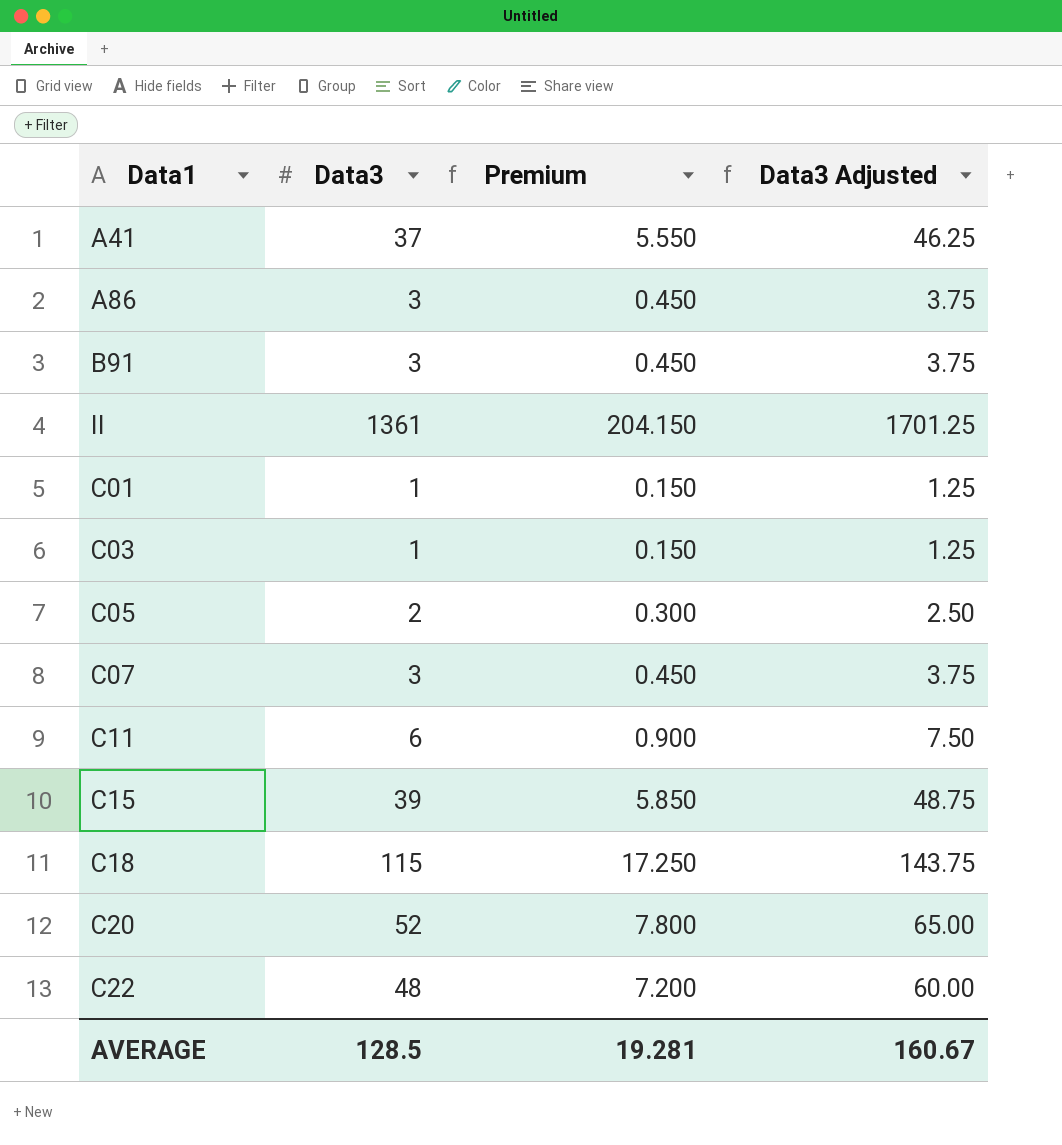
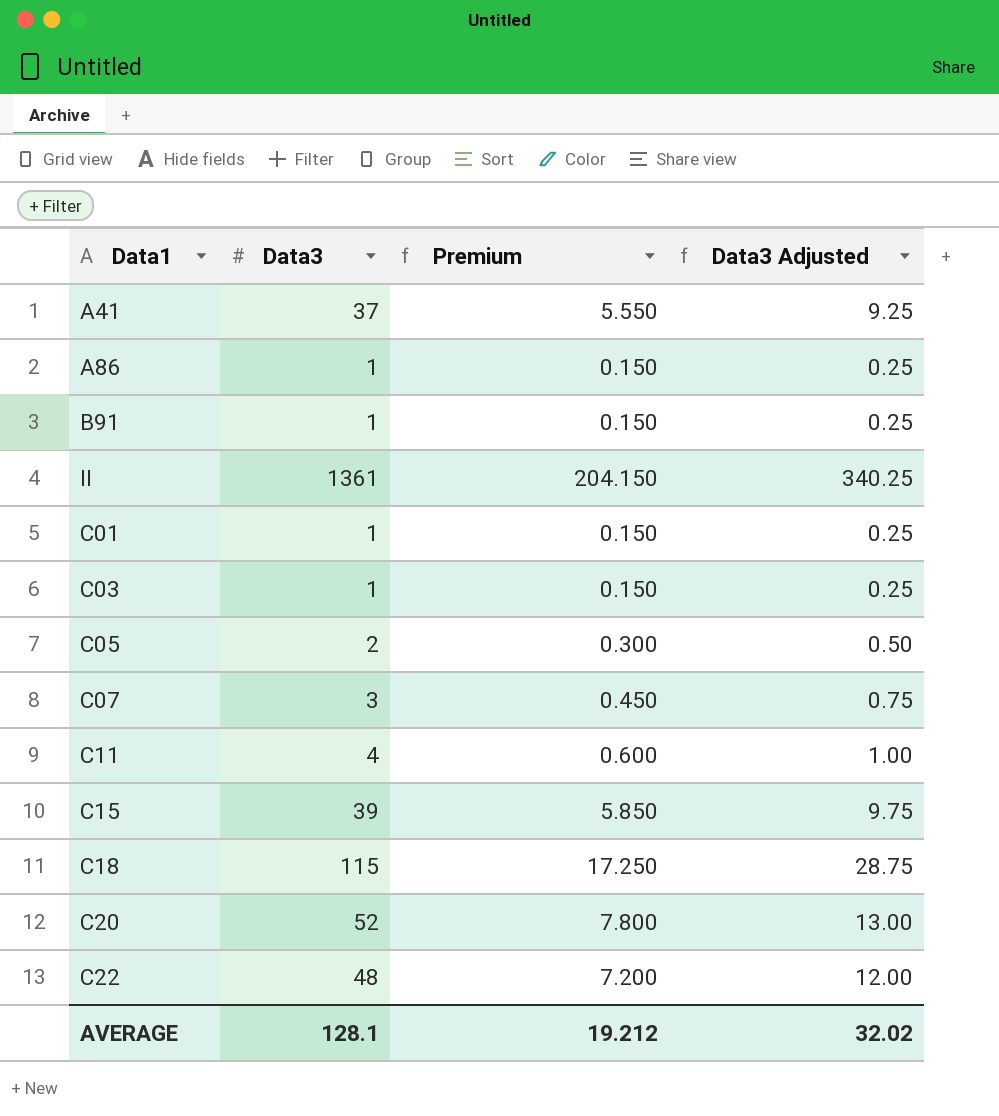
column Data3 Adjusted | formula: [Data3] * 1.25 -> [Data3] * 0.25
A86 | Data3: 3 -> 1
A86 | Premium: 0.450 -> 0.150
B91 | Data3: 3 -> 1
B91 | Premium: 0.450 -> 0.150
C11 | Data3: 6 -> 4
C11 | Premium: 0.900 -> 0.600
AVERAGE | Data3: 128.5 -> 128.1
AVERAGE | Premium: 19.281 -> 19.212
AVERAGE | Data3 Adjusted: 160.67 -> 32.02

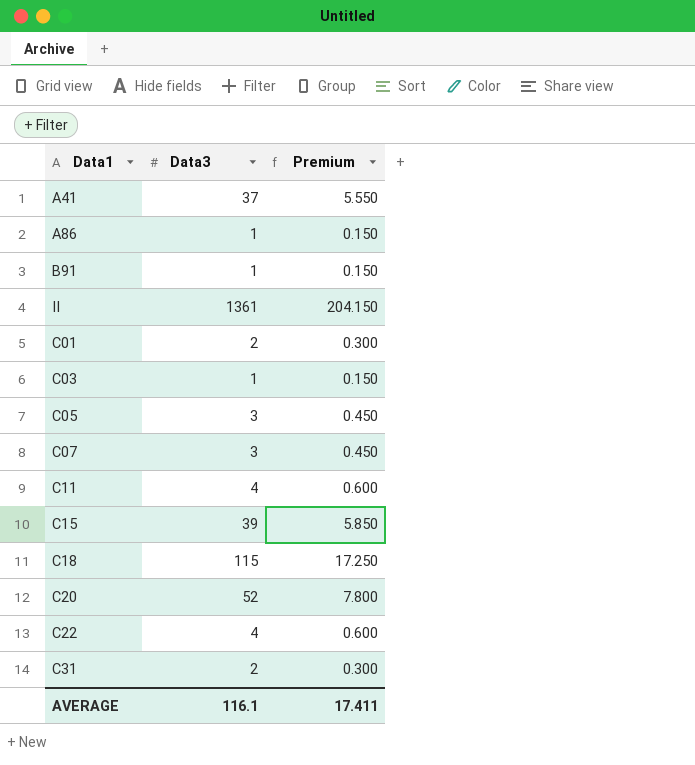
column Data3 Adjusted | formula: [Data3] * 0.25 -> none
C01 | Data3: 1 -> 2
C01 | Premium: 0.150 -> 0.300
C05 | Data3: 2 -> 3
C05 | Premium: 0.300 -> 0.450
C22 | Data3: 48 -> 4
C22 | Premium: 7.200 -> 0.600
row C31: none -> 2 | 0.300
AVERAGE | Data3: 128.1 -> 116.1
AVERAGE | Premium: 19.212 -> 17.411

